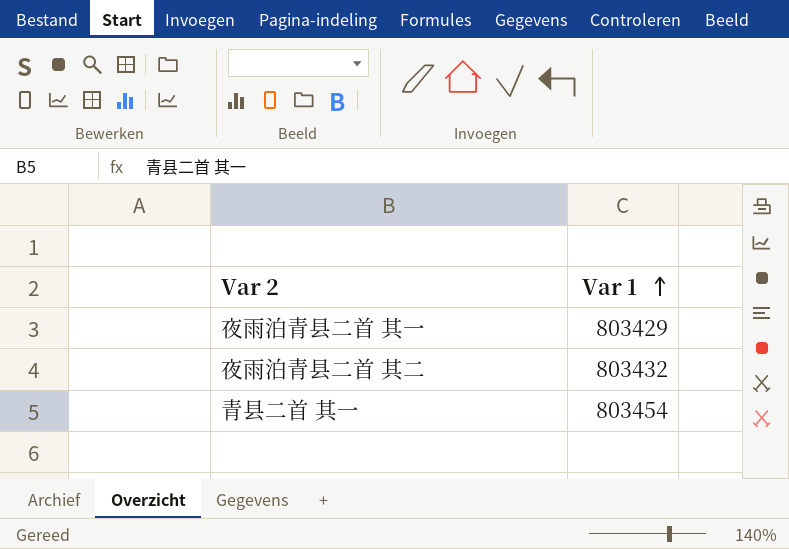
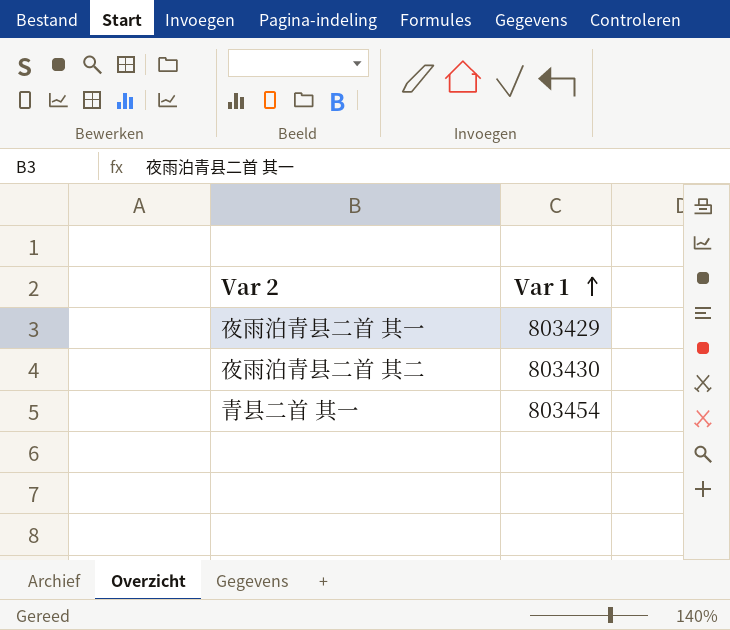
夜雨泊青县二首 其二 | Var 1: 803432 -> 803430

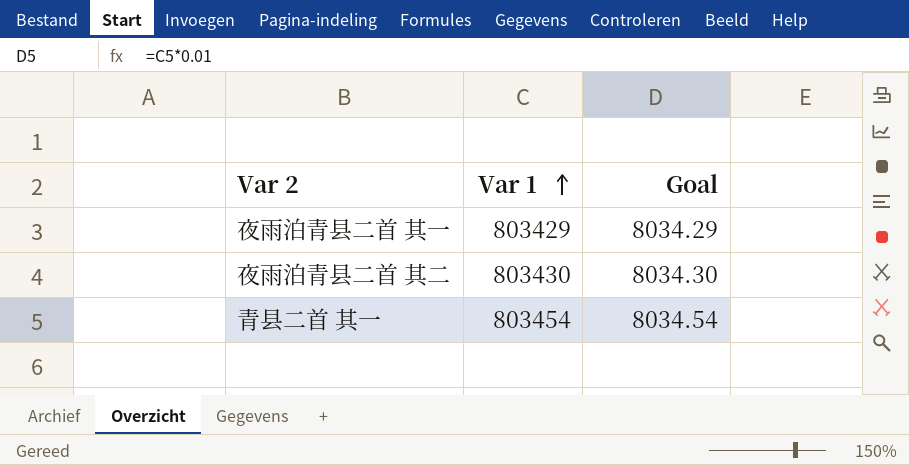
column Goal | formula: none -> [Var 1] * 0.01

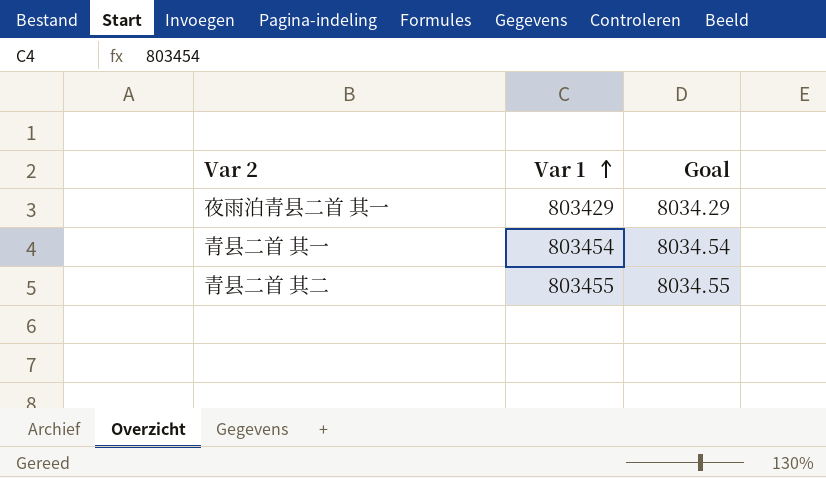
row 夜雨泊青县二首 其二: 803430 | 8034.30 -> none
row 青县二首 其二: none -> 803455 | 8034.55

